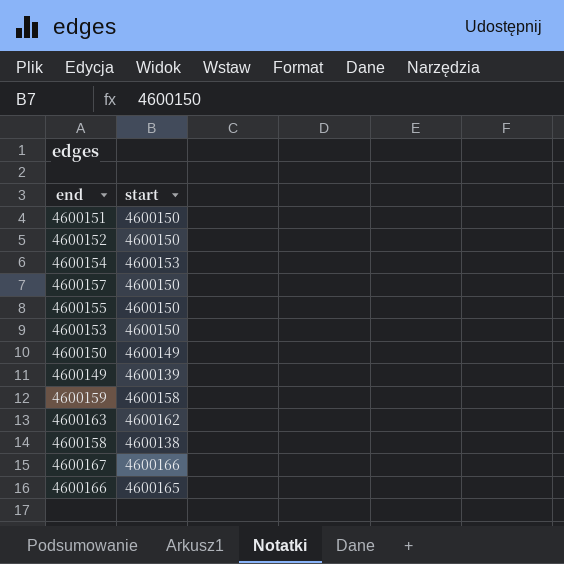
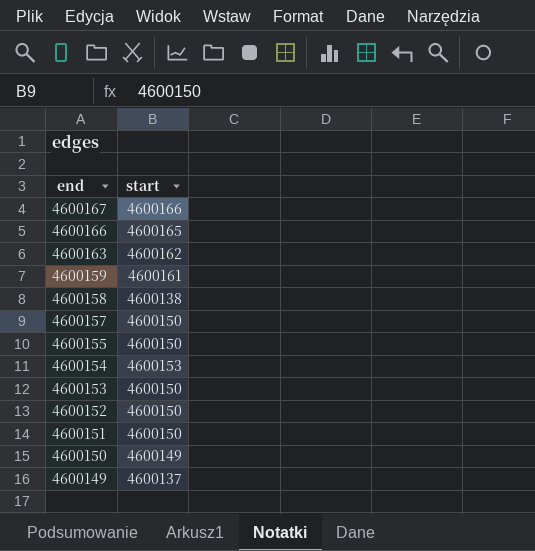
row order: none -> end descending
4600159 | start: 4600158 -> 4600161
4600149 | start: 4600139 -> 4600137

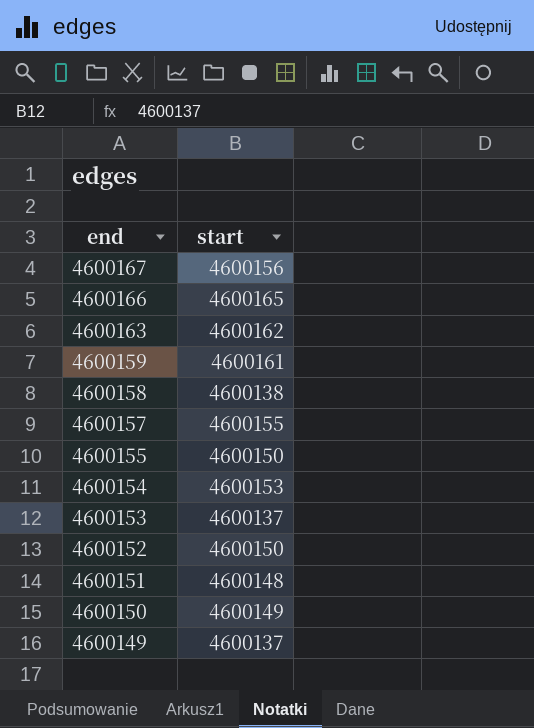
4600167 | start: 4600166 -> 4600156
4600157 | start: 4600150 -> 4600155
4600153 | start: 4600150 -> 4600137
4600151 | start: 4600150 -> 4600148

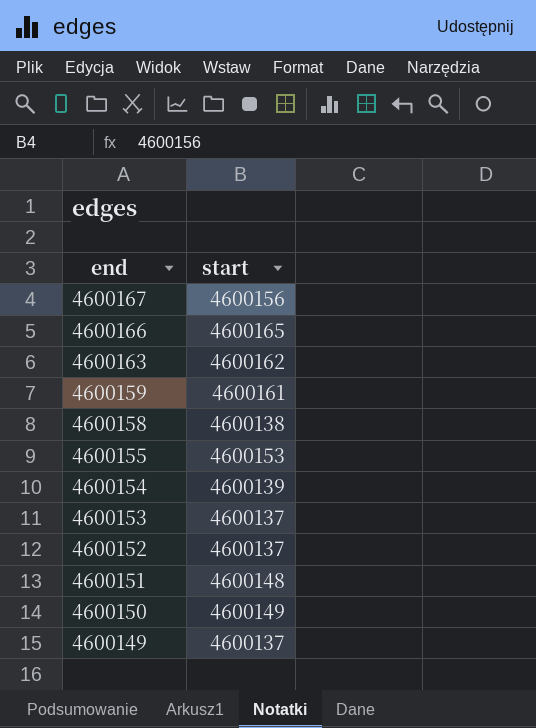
row 4600157: 4600155 -> none
4600155 | start: 4600150 -> 4600153
4600154 | start: 4600153 -> 4600139
4600152 | start: 4600150 -> 4600137

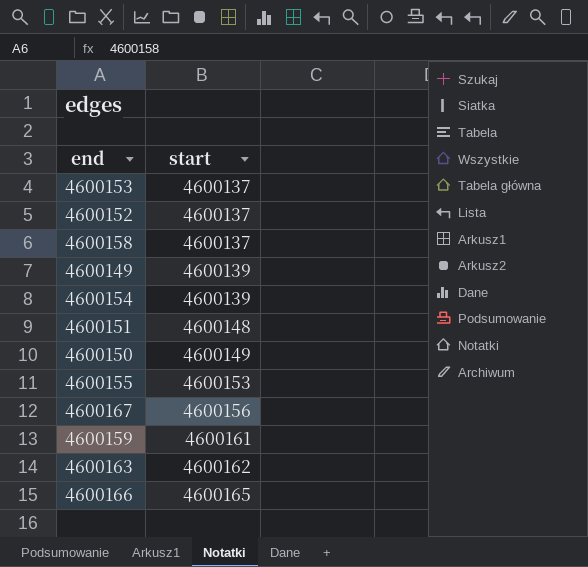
row order: end descending -> start ascending
4600158 | start: 4600138 -> 4600137
4600149 | start: 4600137 -> 4600139

